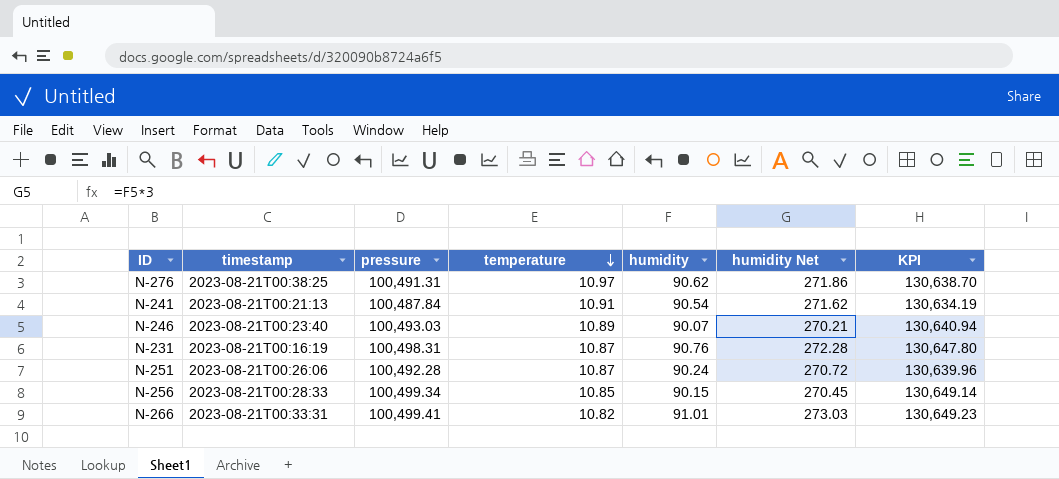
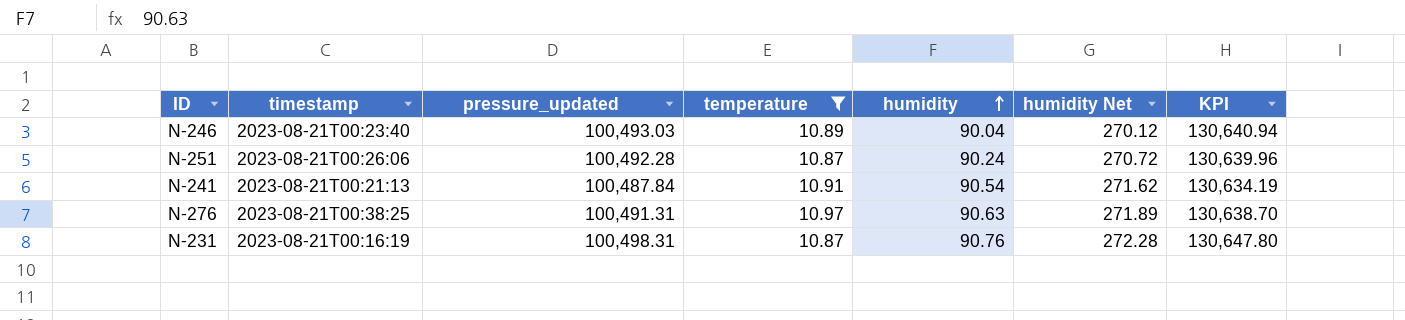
filter: none -> temperature >= 10.87
row order: temperature descending -> humidity ascending
column name: pressure -> pressure_updated
N-246 | humidity: 90.07 -> 90.04
N-246 | humidity Net: 270.21 -> 270.12
N-276 | humidity: 90.62 -> 90.63
N-276 | humidity Net: 271.86 -> 271.89

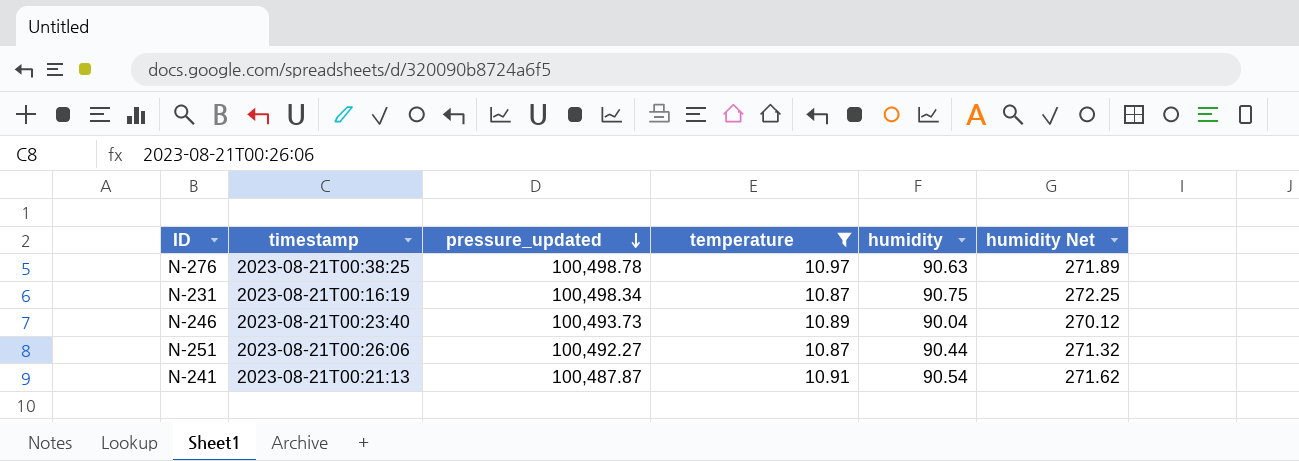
row order: humidity ascending -> pressure_updated descending
column KPI | formula: [pressure_updated] * 1.3 -> none
N-276 | pressure_updated: 100,491.31 -> 100,498.78
N-231 | pressure_updated: 100,498.31 -> 100,498.34
N-231 | humidity: 90.76 -> 90.75
N-231 | humidity Net: 272.28 -> 272.25
N-246 | pressure_updated: 100,493.03 -> 100,493.73
N-251 | pressure_updated: 100,492.28 -> 100,492.27
N-251 | humidity: 90.24 -> 90.44
N-251 | humidity Net: 270.72 -> 271.32
N-241 | pressure_updated: 100,487.84 -> 100,487.87

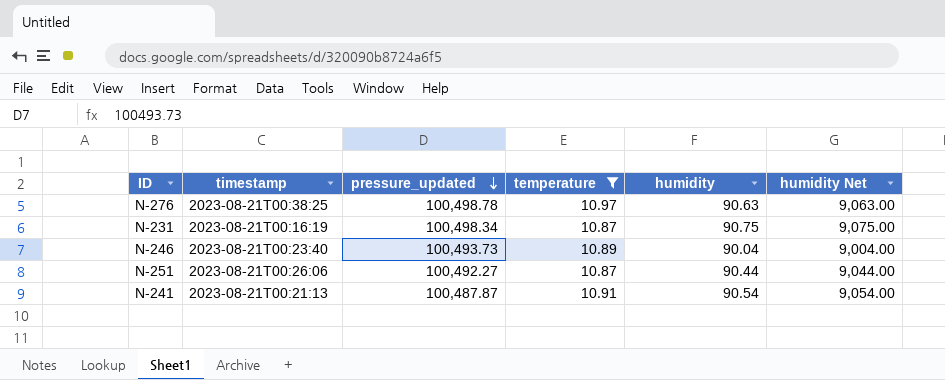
column humidity Net | formula: [humidity] * 3 -> [humidity] * 100

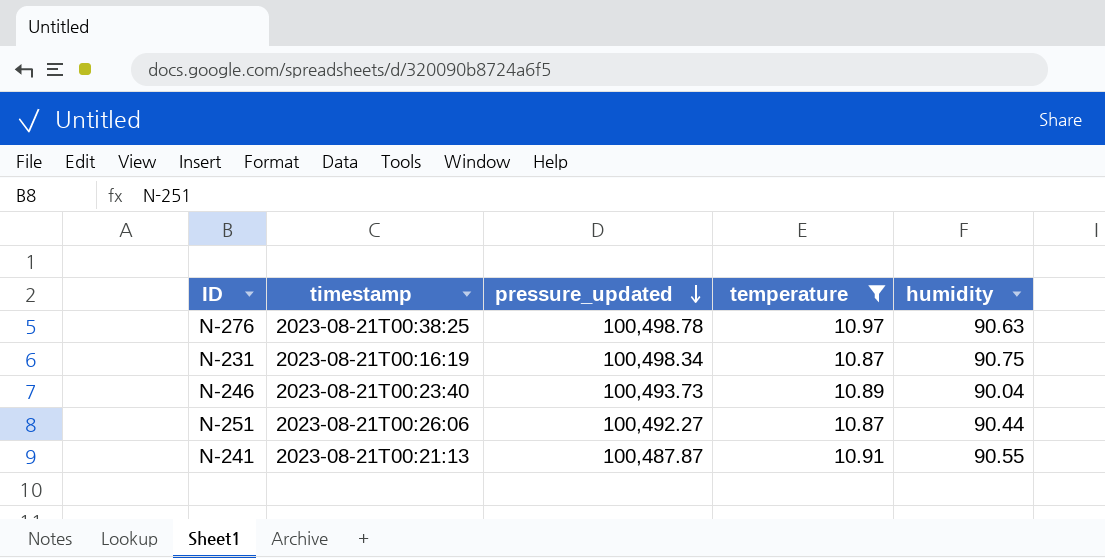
column humidity Net | formula: [humidity] * 100 -> none
N-241 | humidity: 90.54 -> 90.55

